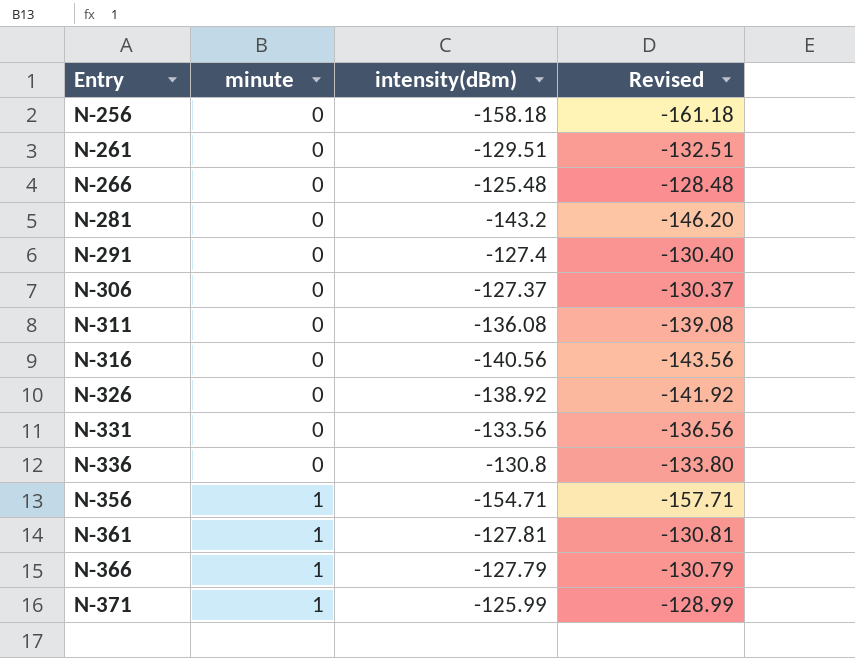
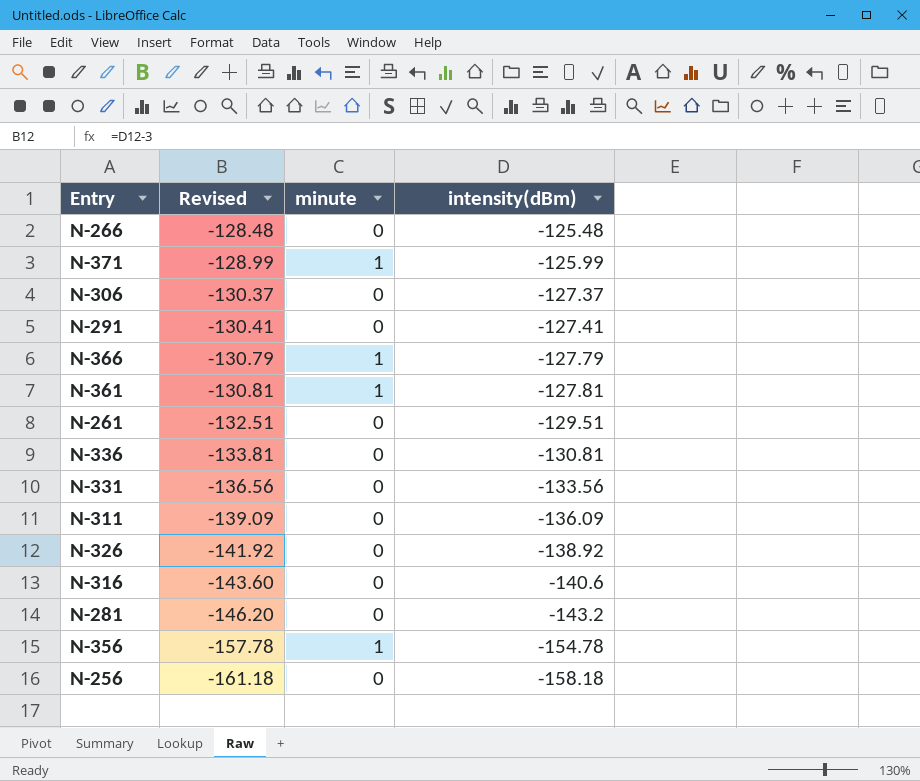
row order: Entry ascending -> Revised descending
column Revised | position: 4 -> 2
N-291 | Revised: -130.40 -> -130.41
N-291 | intensity(dBm): -127.4 -> -127.41
N-336 | Revised: -133.80 -> -133.81
N-336 | intensity(dBm): -130.8 -> -130.81
N-311 | Revised: -139.08 -> -139.09
N-311 | intensity(dBm): -136.08 -> -136.09
N-316 | Revised: -143.56 -> -143.60
N-316 | intensity(dBm): -140.56 -> -140.6
N-356 | Revised: -157.71 -> -157.78
N-356 | intensity(dBm): -154.71 -> -154.78

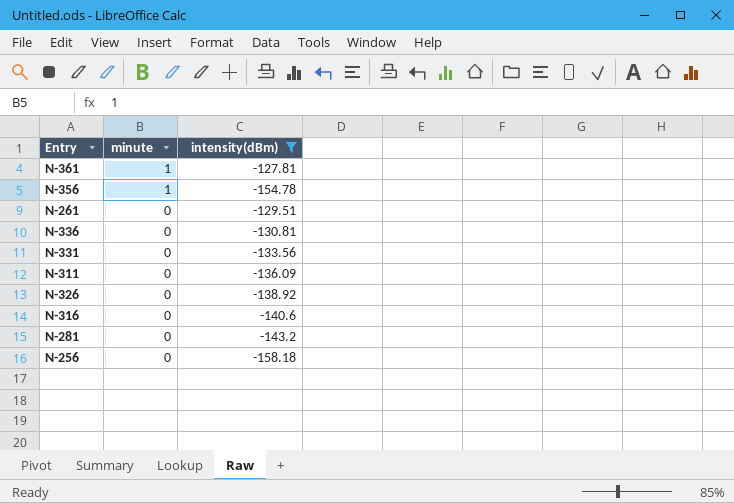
filter: none -> intensity(dBm) <= -127.81
row order: Revised descending -> minute descending
column Revised | formula: [intensity(dBm)] - 3 -> none

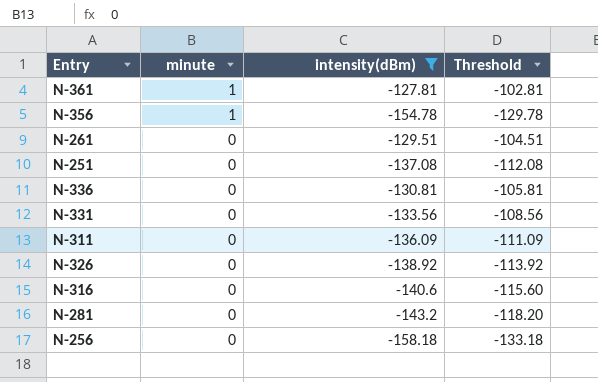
column Threshold | formula: none -> [intensity(dBm)] + 25
row N-251: none -> 0 | -137.08 | -112.08

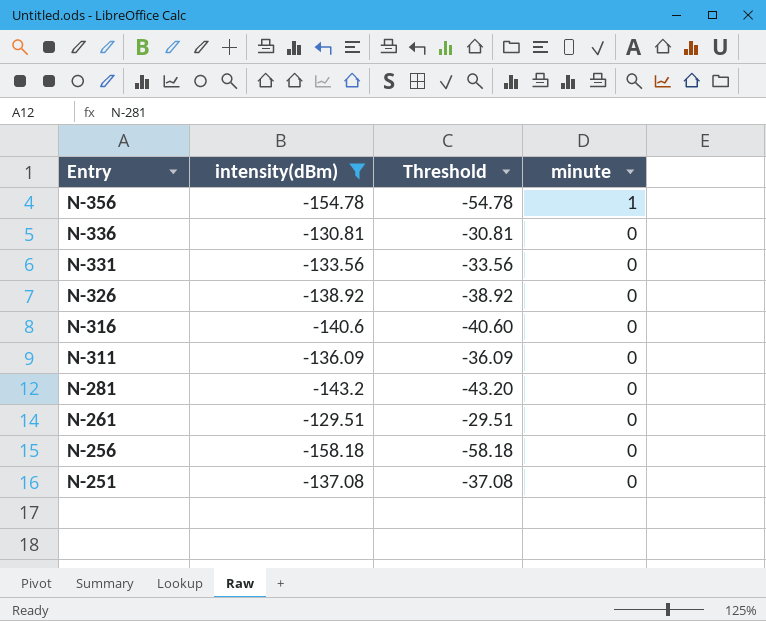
row order: minute descending -> Entry descending
column Threshold | formula: [intensity(dBm)] + 25 -> [intensity(dBm)] + 100
column minute | position: 2 -> 4
row N-361: 1 | -127.81 | -102.81 -> none

